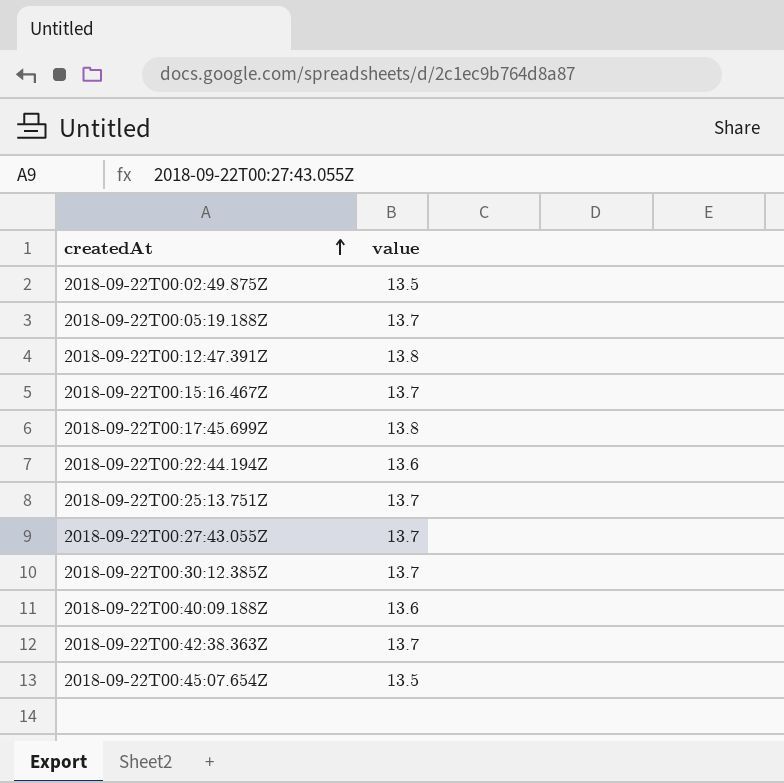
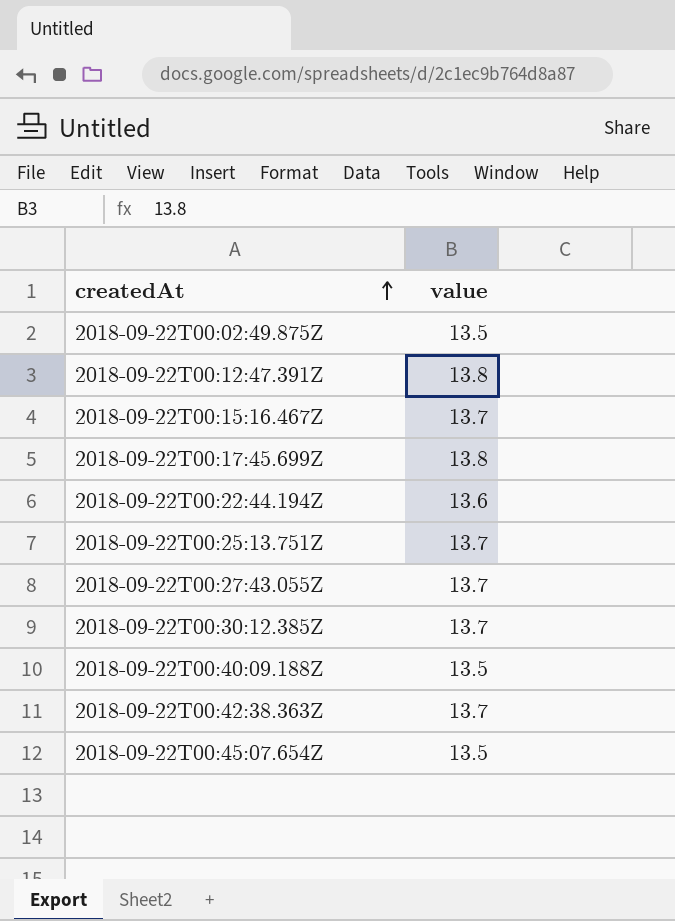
row 2018-09-22T00:05:19.188Z: 13.7 -> none
2018-09-22T00:40:09.188Z | value: 13.6 -> 13.5

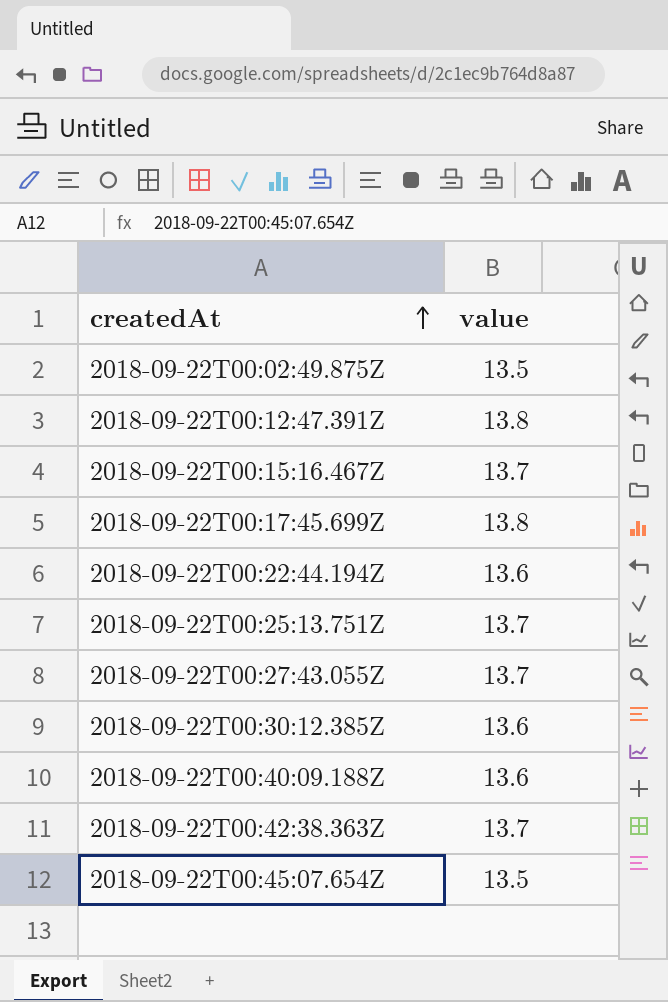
2018-09-22T00:30:12.385Z | value: 13.7 -> 13.6
2018-09-22T00:40:09.188Z | value: 13.5 -> 13.6

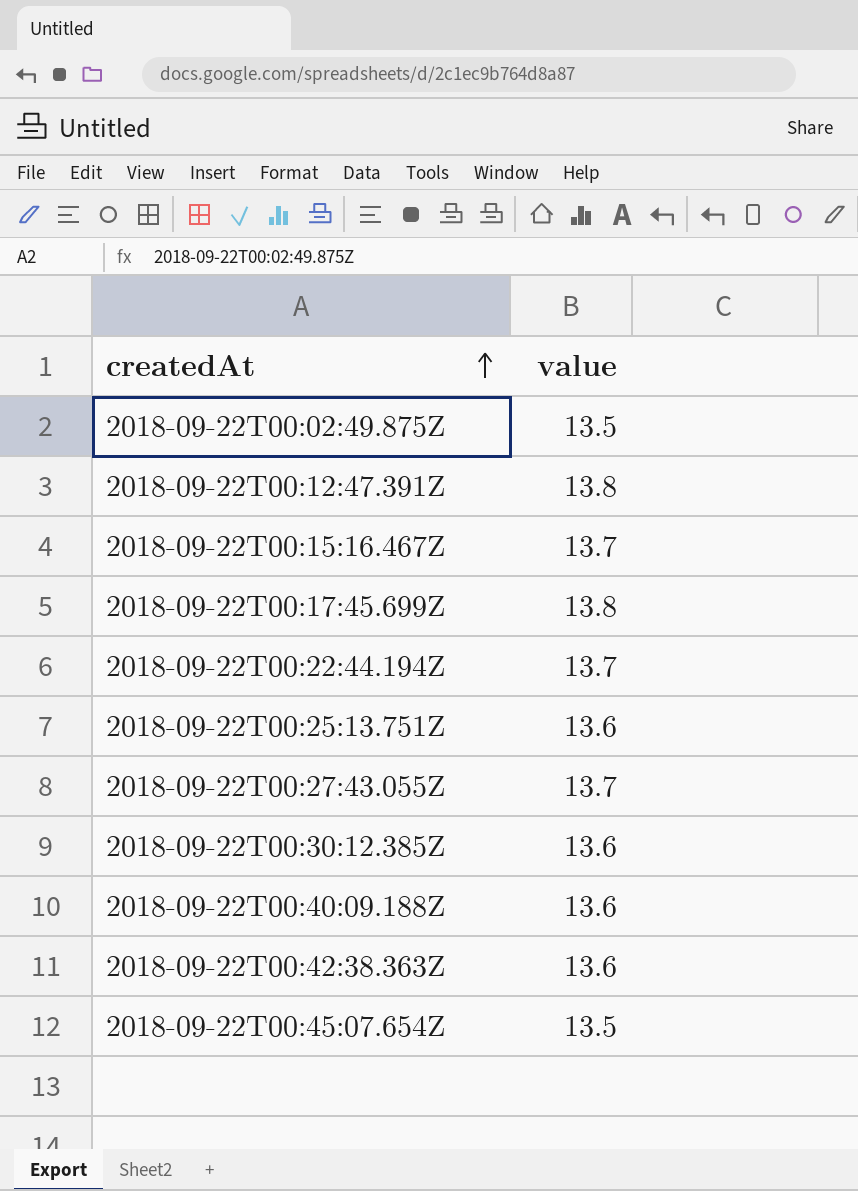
2018-09-22T00:22:44.194Z | value: 13.6 -> 13.7
2018-09-22T00:25:13.751Z | value: 13.7 -> 13.6
2018-09-22T00:42:38.363Z | value: 13.7 -> 13.6

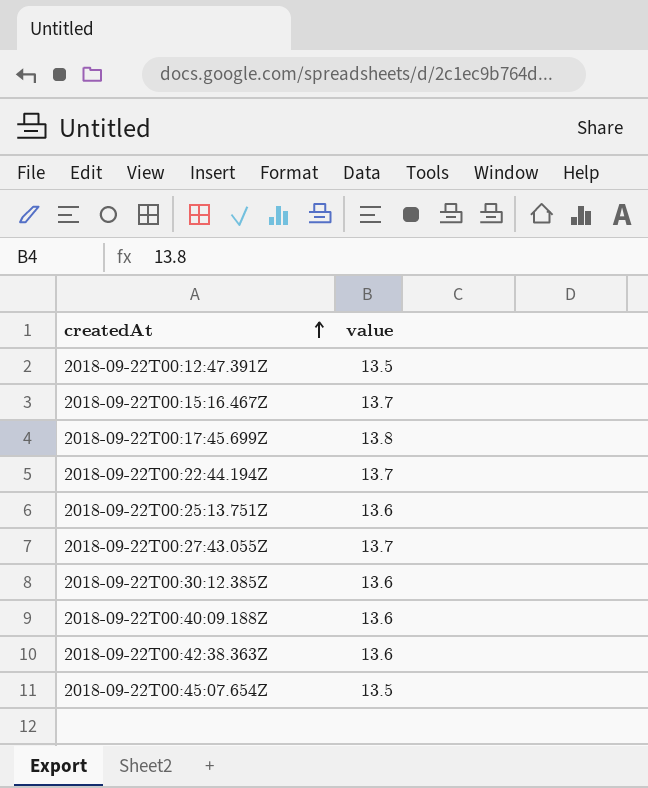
row 2018-09-22T00:02:49.875Z: 13.5 -> none
2018-09-22T00:12:47.391Z | value: 13.8 -> 13.5

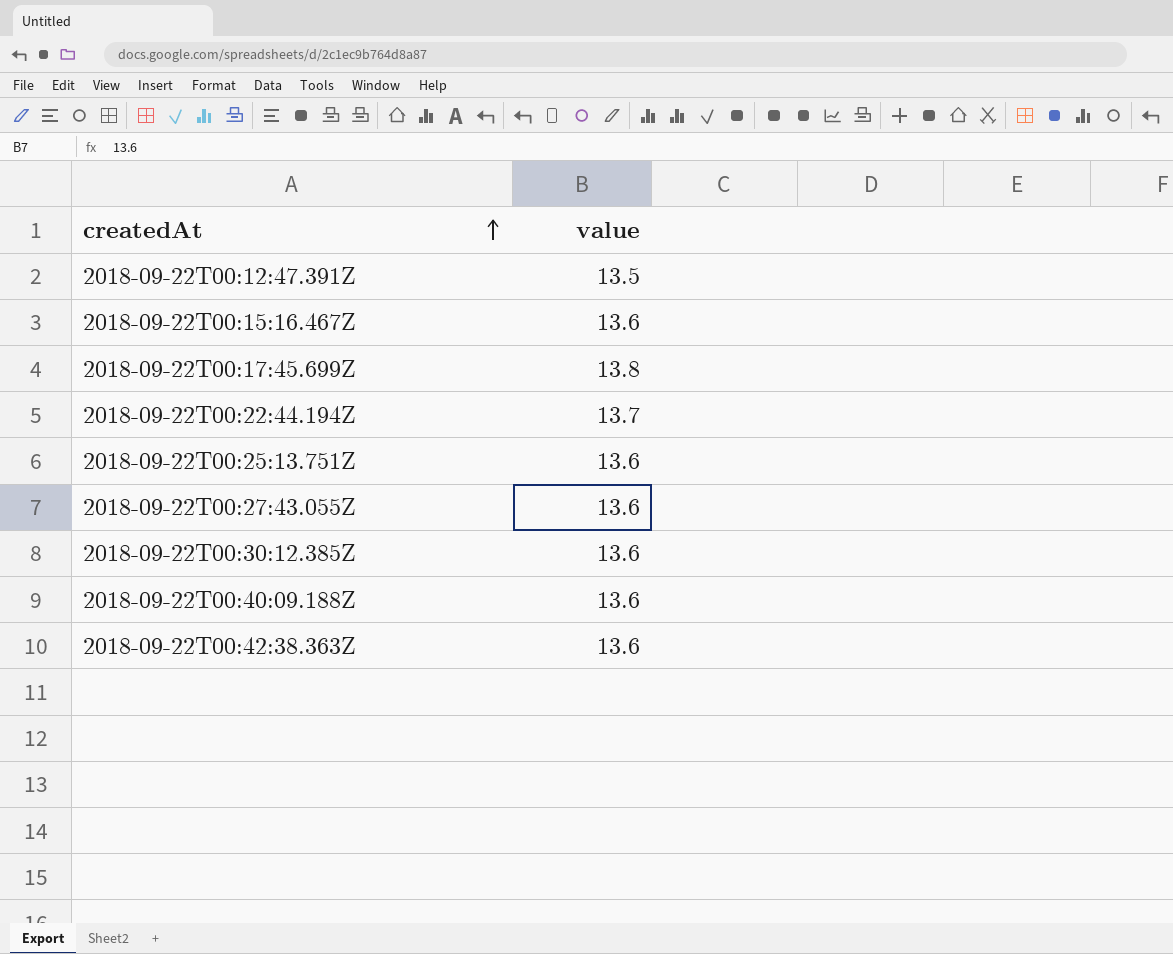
row 2018-09-22T00:45:07.654Z: 13.5 -> none
2018-09-22T00:15:16.467Z | value: 13.7 -> 13.6
2018-09-22T00:27:43.055Z | value: 13.7 -> 13.6

